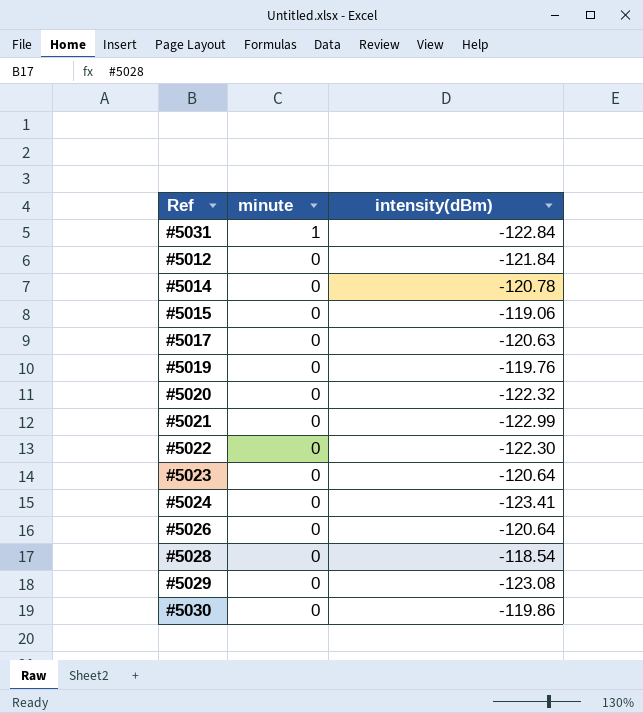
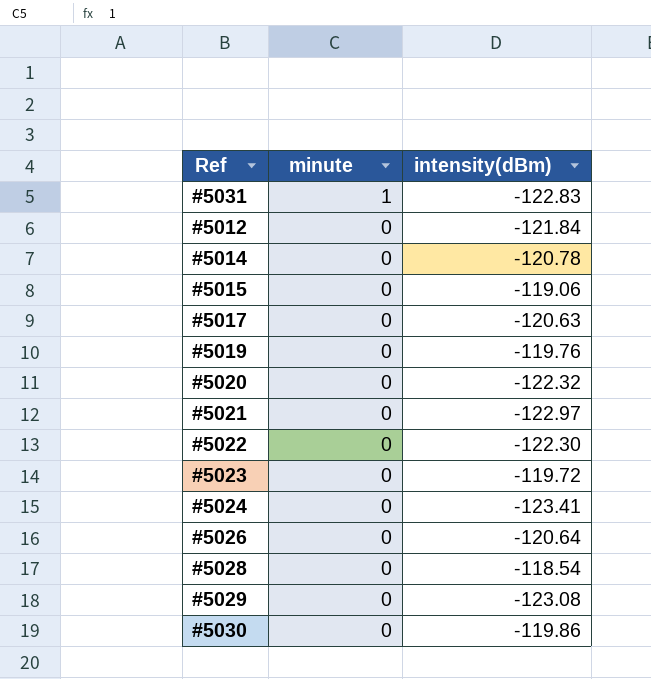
#5031 | intensity(dBm): -122.84 -> -122.83
#5021 | intensity(dBm): -122.99 -> -122.97
#5023 | intensity(dBm): -120.64 -> -119.72

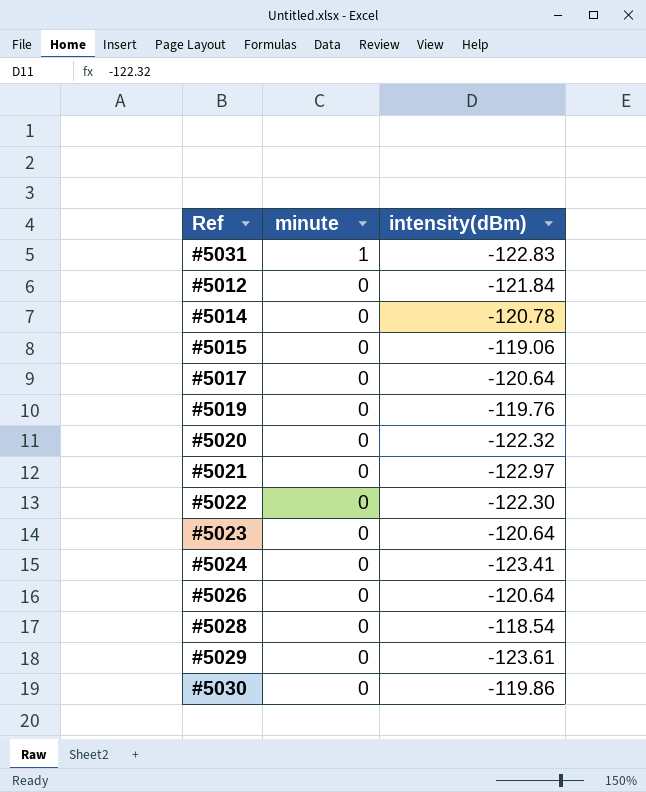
#5017 | intensity(dBm): -120.63 -> -120.64
#5023 | intensity(dBm): -119.72 -> -120.64
#5029 | intensity(dBm): -123.08 -> -123.61

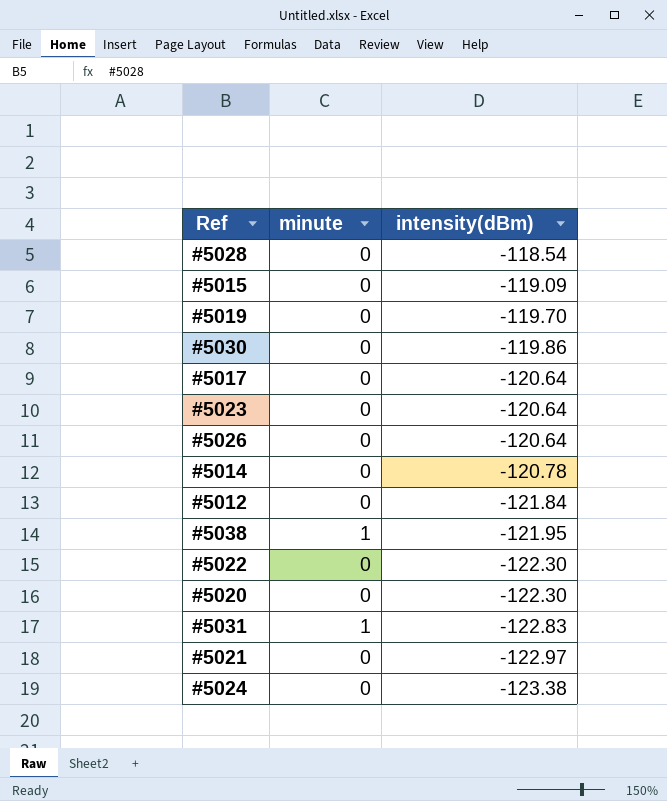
row order: minute descending -> intensity(dBm) descending
row #5029: 0 | -123.61 -> none
#5015 | intensity(dBm): -119.06 -> -119.09
#5019 | intensity(dBm): -119.76 -> -119.70
row #5038: none -> 1 | -121.95
#5020 | intensity(dBm): -122.32 -> -122.30
#5024 | intensity(dBm): -123.41 -> -123.38

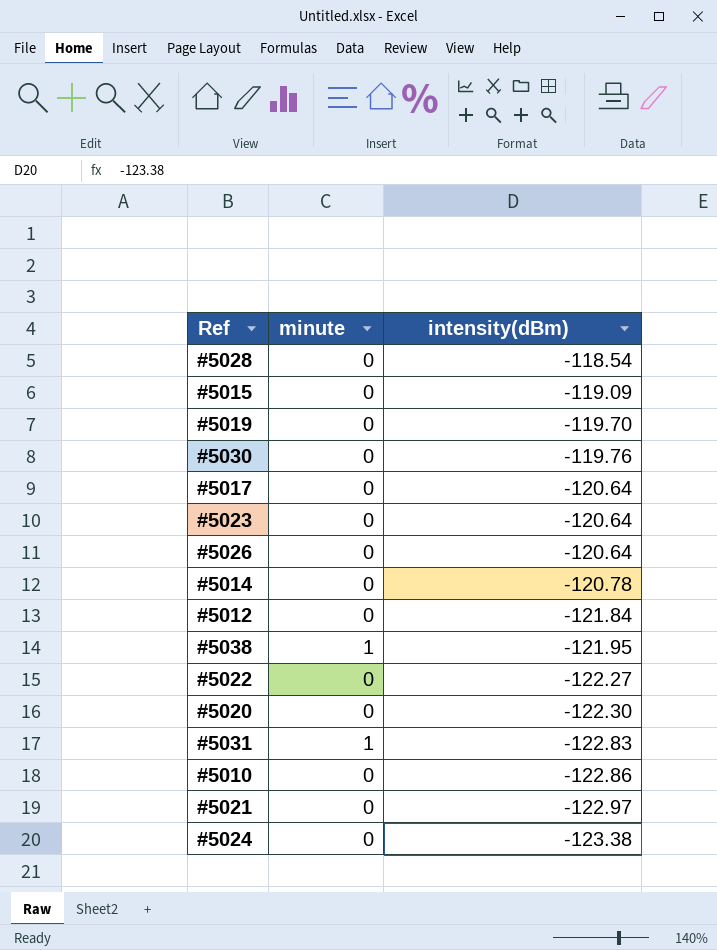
#5030 | intensity(dBm): -119.86 -> -119.76
#5022 | intensity(dBm): -122.30 -> -122.27
row #5010: none -> 0 | -122.86

